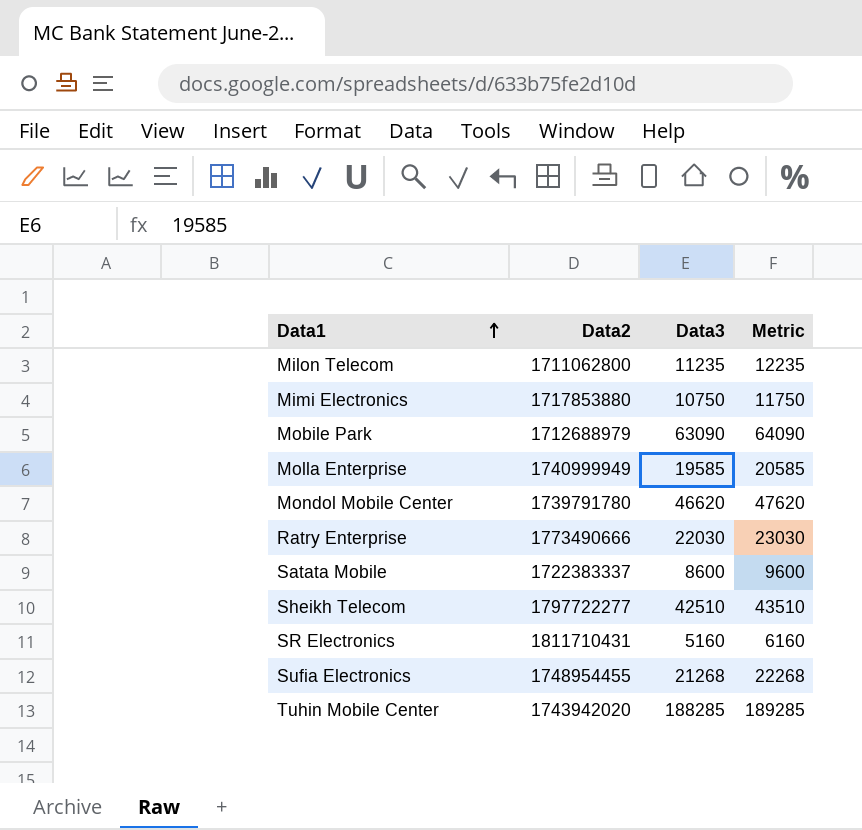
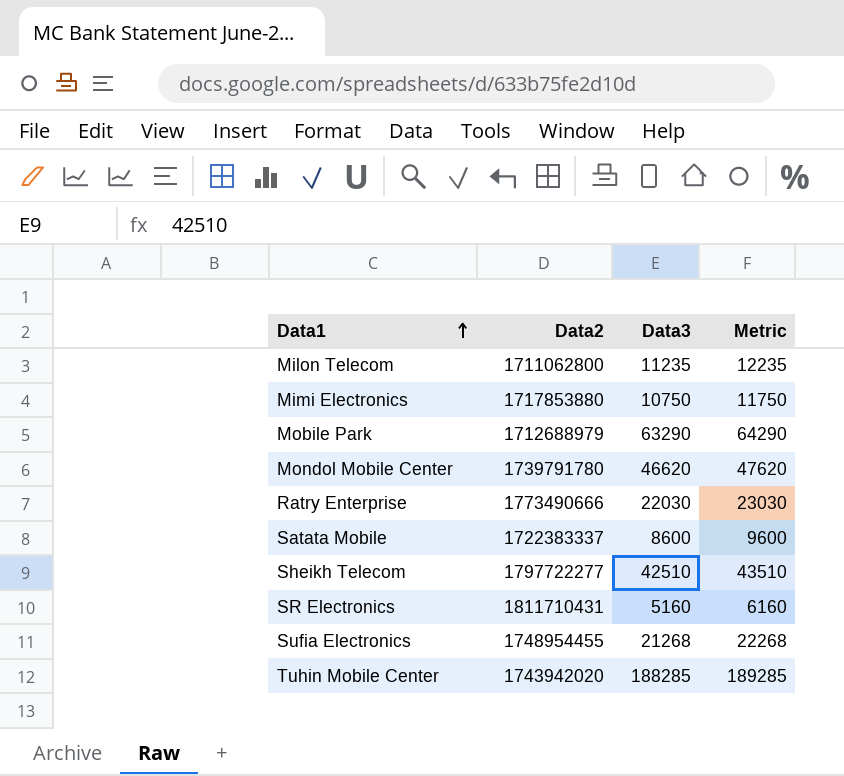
row Molla Enterprise: 1740999949 | 19585 | 20585 -> none
Mobile Park | Data3: 63090 -> 63290
Mobile Park | Metric: 64090 -> 64290

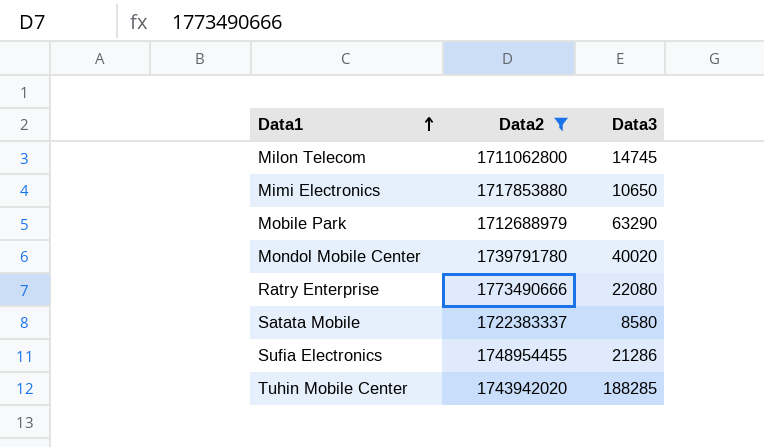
filter: none -> Data2 <= 1773490666
column Metric | formula: [Data3] + 1000 -> none
Milon Telecom | Data3: 11235 -> 14745
Mimi Electronics | Data3: 10750 -> 10650
Mondol Mobile Center | Data3: 46620 -> 40020
Ratry Enterprise | Data3: 22030 -> 22080
Satata Mobile | Data3: 8600 -> 8580
Sufia Electronics | Data3: 21268 -> 21286

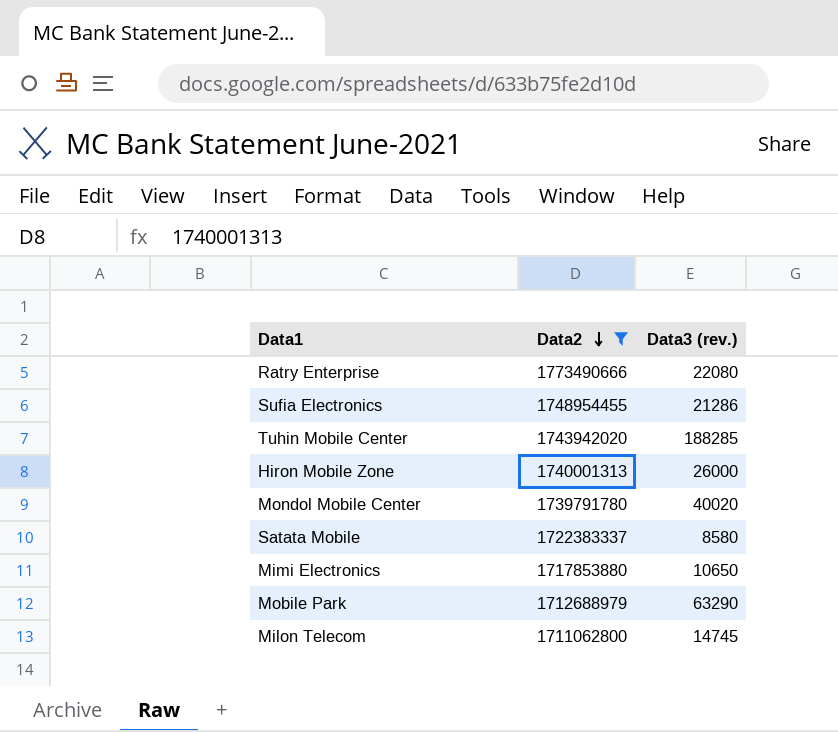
row order: Data1 ascending -> Data2 descending
column name: Data3 -> Data3 (rev.)
row Hiron Mobile Zone: none -> 1740001313 | 26000

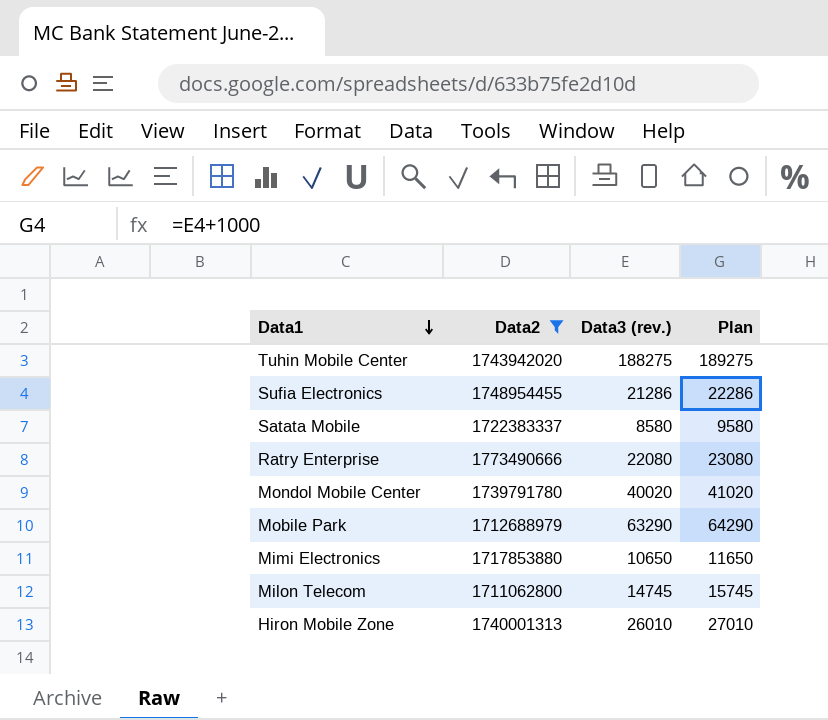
row order: Data2 descending -> Data1 descending
column Plan | formula: none -> [Data3 (rev.)] + 1000
Tuhin Mobile Center | Data3 (rev.): 188285 -> 188275
Hiron Mobile Zone | Data3 (rev.): 26000 -> 26010

